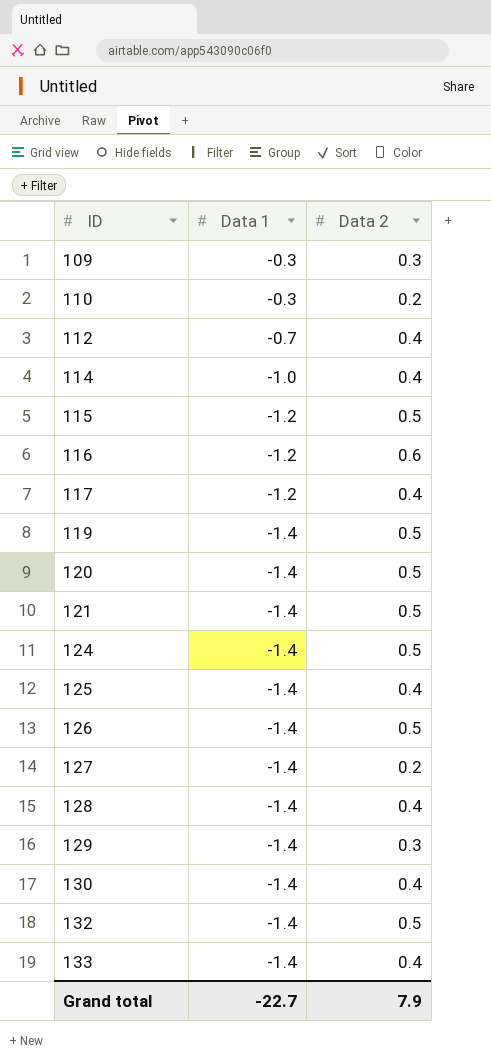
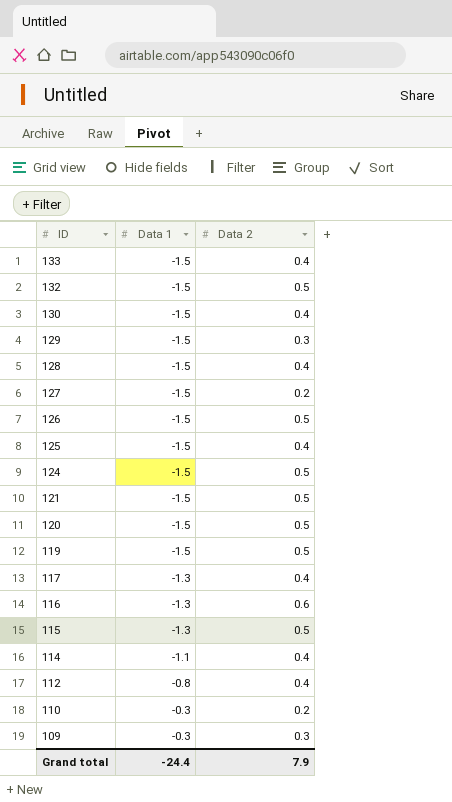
row order: ID ascending -> ID descending
133 | Data 1: -1.4 -> -1.5
132 | Data 1: -1.4 -> -1.5
130 | Data 1: -1.4 -> -1.5
129 | Data 1: -1.4 -> -1.5
128 | Data 1: -1.4 -> -1.5
127 | Data 1: -1.4 -> -1.5
126 | Data 1: -1.4 -> -1.5
125 | Data 1: -1.4 -> -1.5
124 | Data 1: -1.4 -> -1.5
121 | Data 1: -1.4 -> -1.5
120 | Data 1: -1.4 -> -1.5
119 | Data 1: -1.4 -> -1.5
117 | Data 1: -1.2 -> -1.3
116 | Data 1: -1.2 -> -1.3
115 | Data 1: -1.2 -> -1.3
114 | Data 1: -1.0 -> -1.1
112 | Data 1: -0.7 -> -0.8
Grand total | Data 1: -22.7 -> -24.4

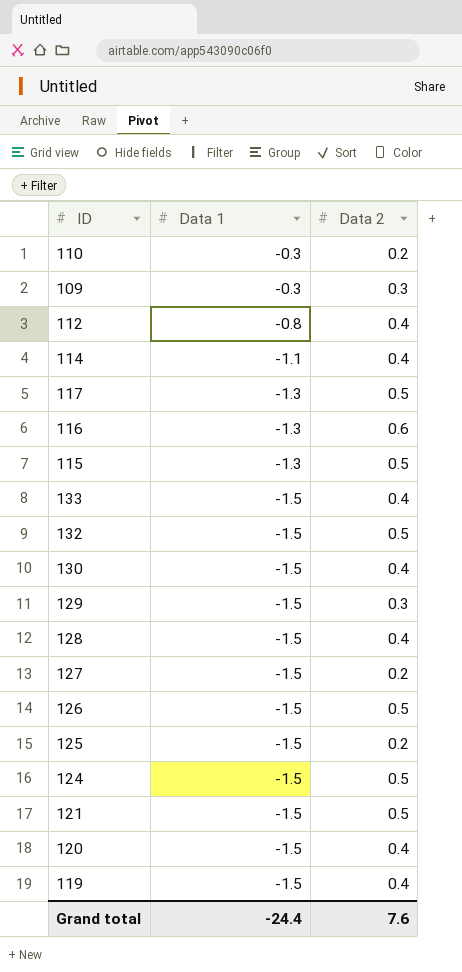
row order: ID descending -> Data 1 descending
117 | Data 2: 0.4 -> 0.5
125 | Data 2: 0.4 -> 0.2
120 | Data 2: 0.5 -> 0.4
119 | Data 2: 0.5 -> 0.4
Grand total | Data 2: 7.9 -> 7.6

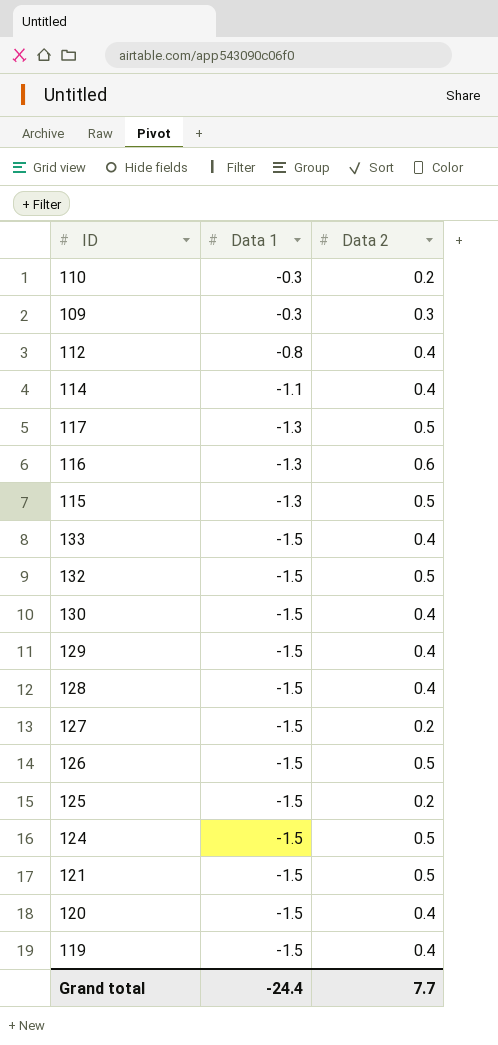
129 | Data 2: 0.3 -> 0.4
Grand total | Data 2: 7.6 -> 7.7

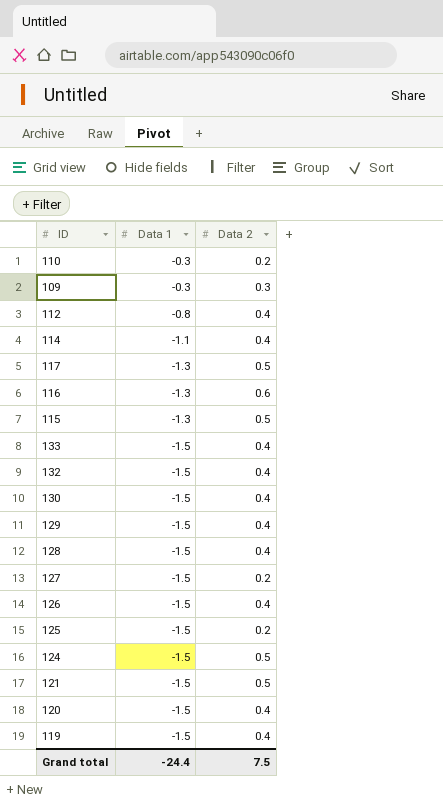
132 | Data 2: 0.5 -> 0.4
126 | Data 2: 0.5 -> 0.4
Grand total | Data 2: 7.7 -> 7.5

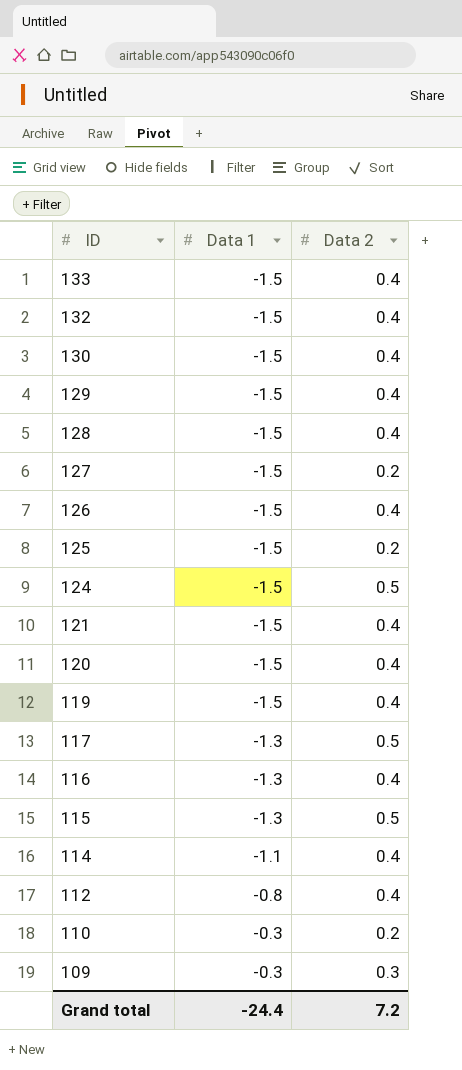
row order: Data 1 descending -> ID descending
121 | Data 2: 0.5 -> 0.4
116 | Data 2: 0.6 -> 0.4
Grand total | Data 2: 7.5 -> 7.2

